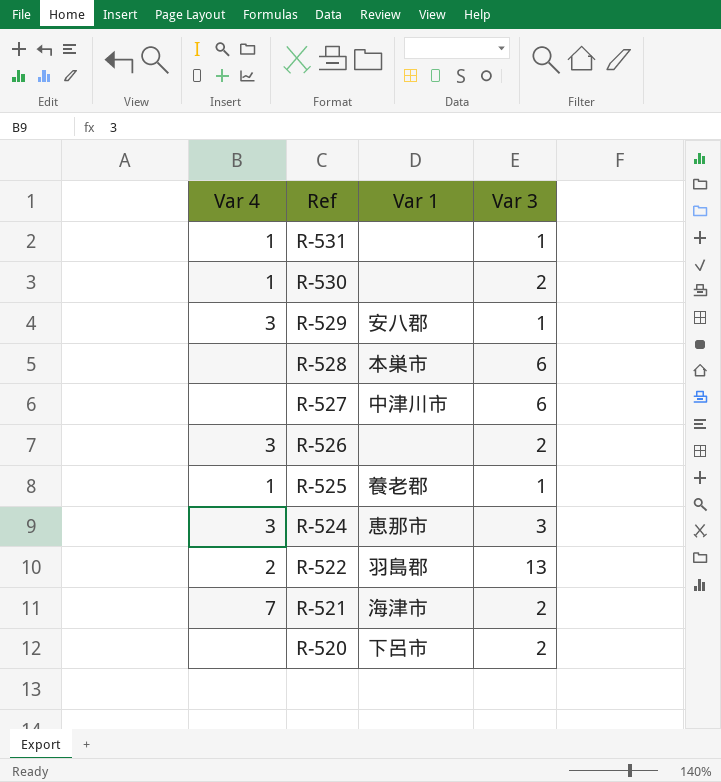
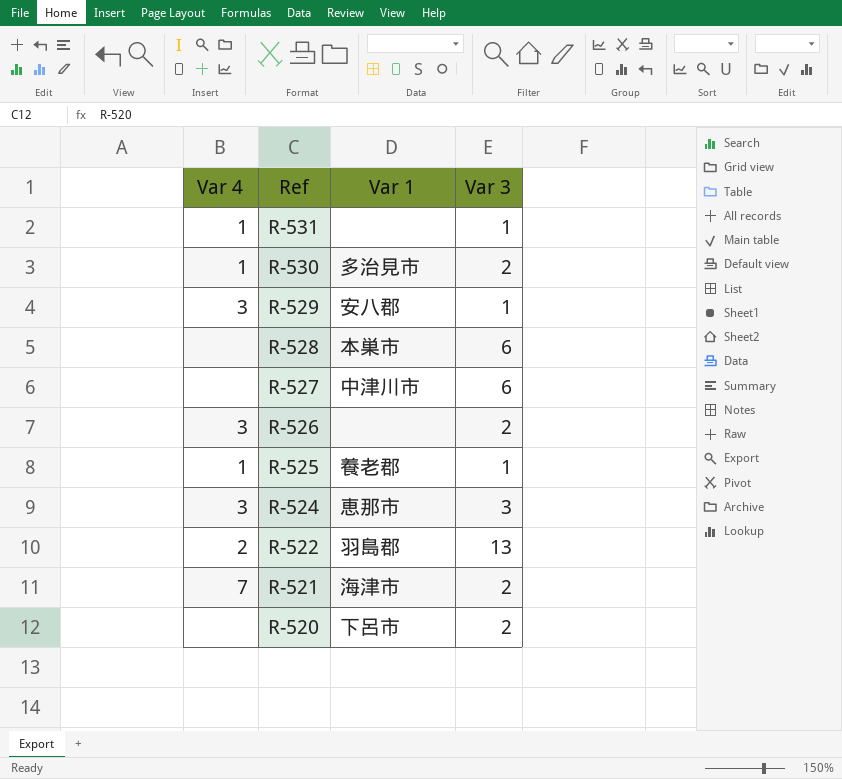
R-530 | Var 1: none -> 多治見市

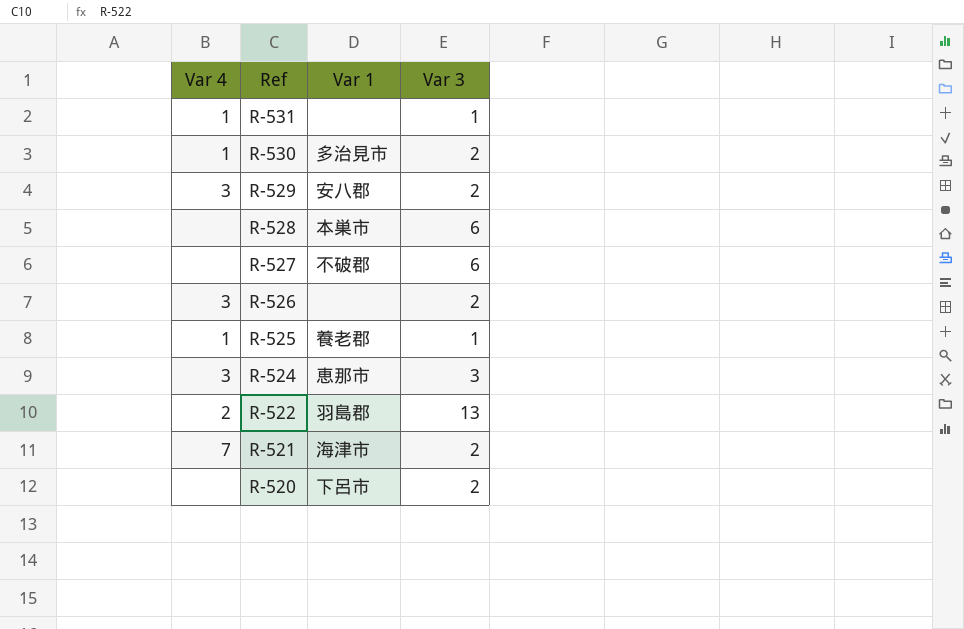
R-529 | Var 3: 1 -> 2
R-527 | Var 1: 中津川市 -> 不破郡

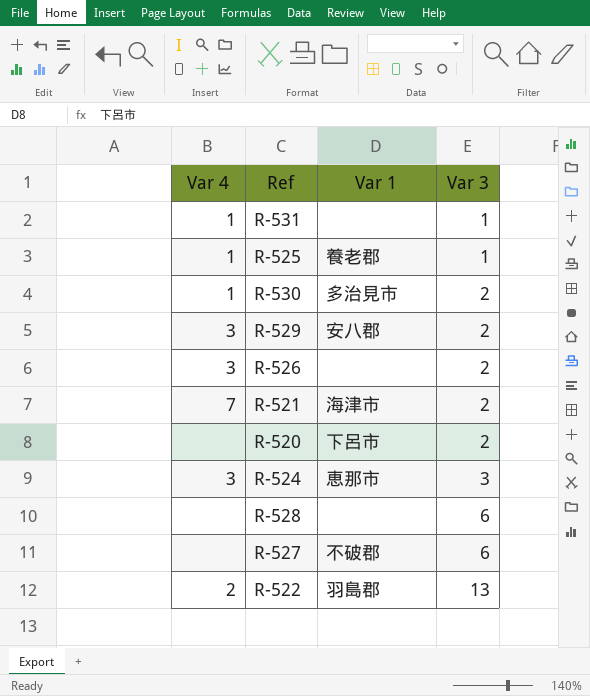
row order: Ref descending -> Var 3 ascending
R-528 | Var 1: 本巣市 -> none

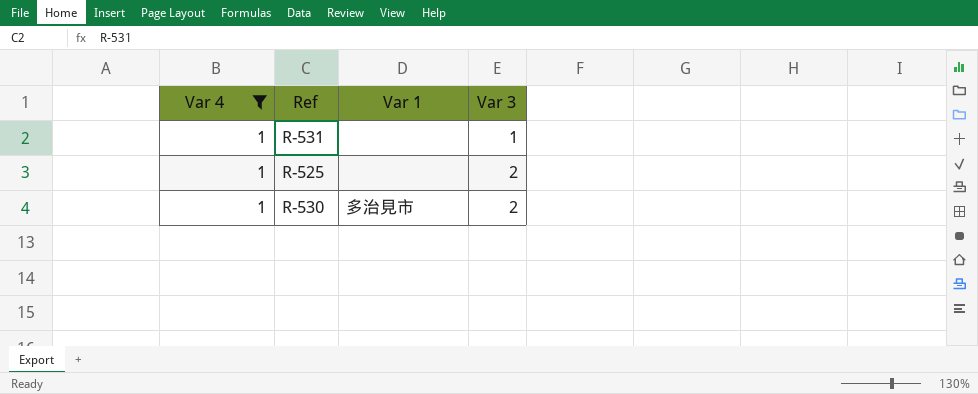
filter: none -> Var 4 = 1
R-525 | Var 1: 養老郡 -> none
R-525 | Var 3: 1 -> 2

